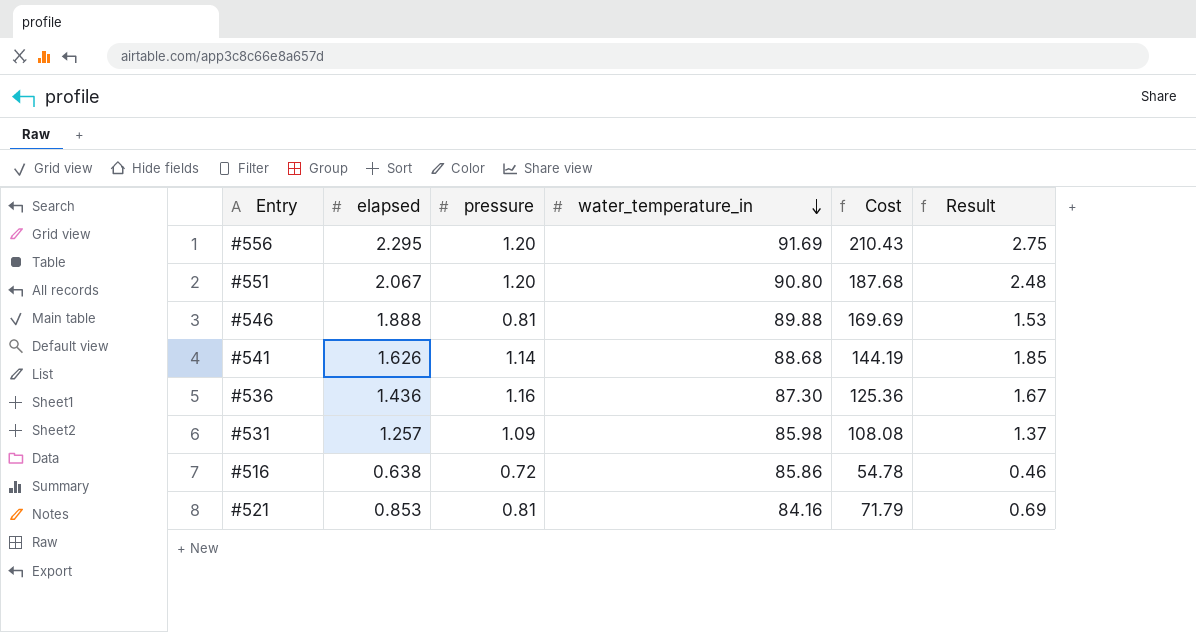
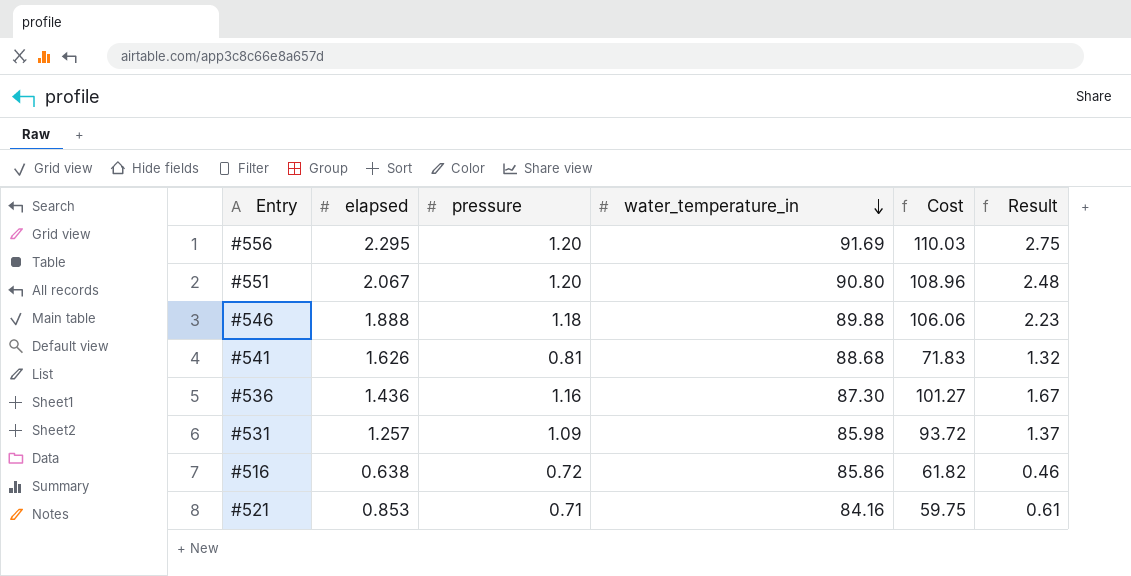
column Cost | formula: [elapsed] * [water_temperature_in] -> [pressure] * [water_temperature_in]
#546 | pressure: 0.81 -> 1.18
#546 | Result: 1.53 -> 2.23
#541 | pressure: 1.14 -> 0.81
#541 | Result: 1.85 -> 1.32
#521 | pressure: 0.81 -> 0.71
#521 | Result: 0.69 -> 0.61

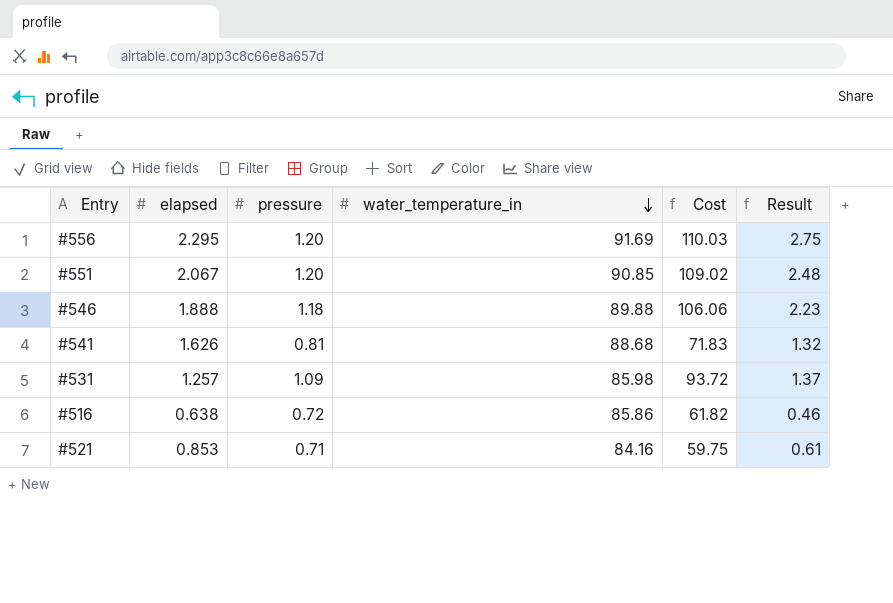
row #536: 1.436 | 1.16 | 87.30 | 101.27 | 1.67 -> none
#551 | water_temperature_in: 90.80 -> 90.85
#551 | Cost: 108.96 -> 109.02

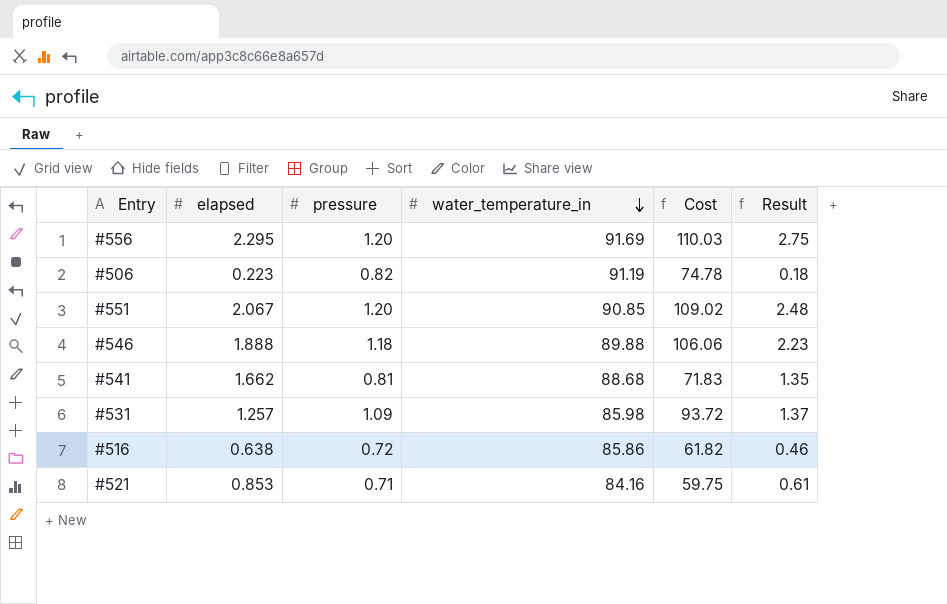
row #506: none -> 0.223 | 0.82 | 91.19 | 74.78 | 0.18
#541 | elapsed: 1.626 -> 1.662
#541 | Result: 1.32 -> 1.35

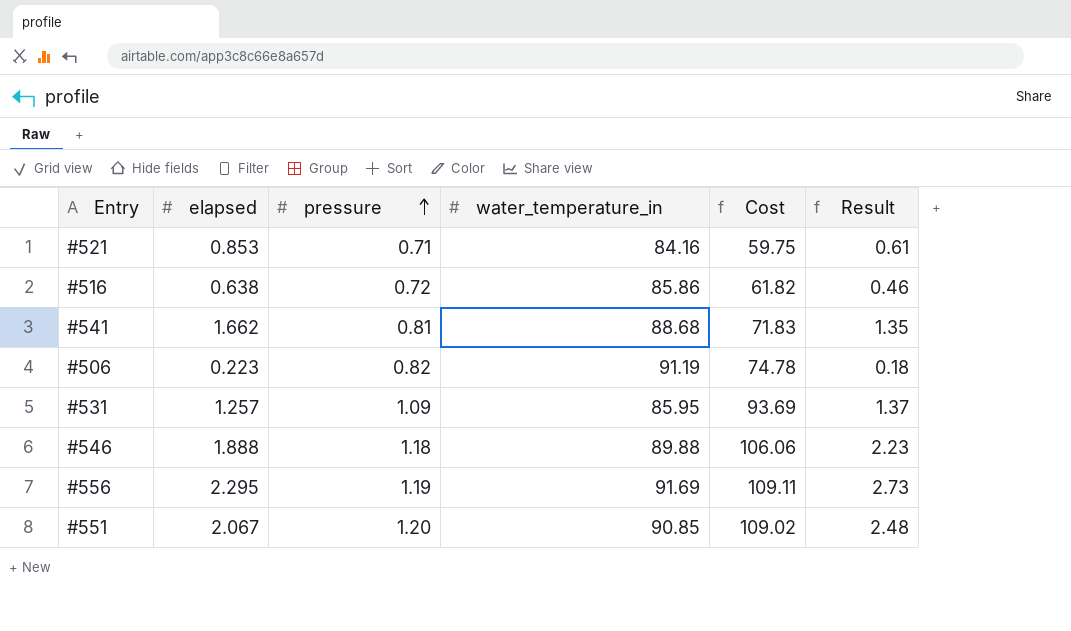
row order: water_temperature_in descending -> pressure ascending
#531 | water_temperature_in: 85.98 -> 85.95
#531 | Cost: 93.72 -> 93.69
#556 | pressure: 1.20 -> 1.19
#556 | Cost: 110.03 -> 109.11
#556 | Result: 2.75 -> 2.73

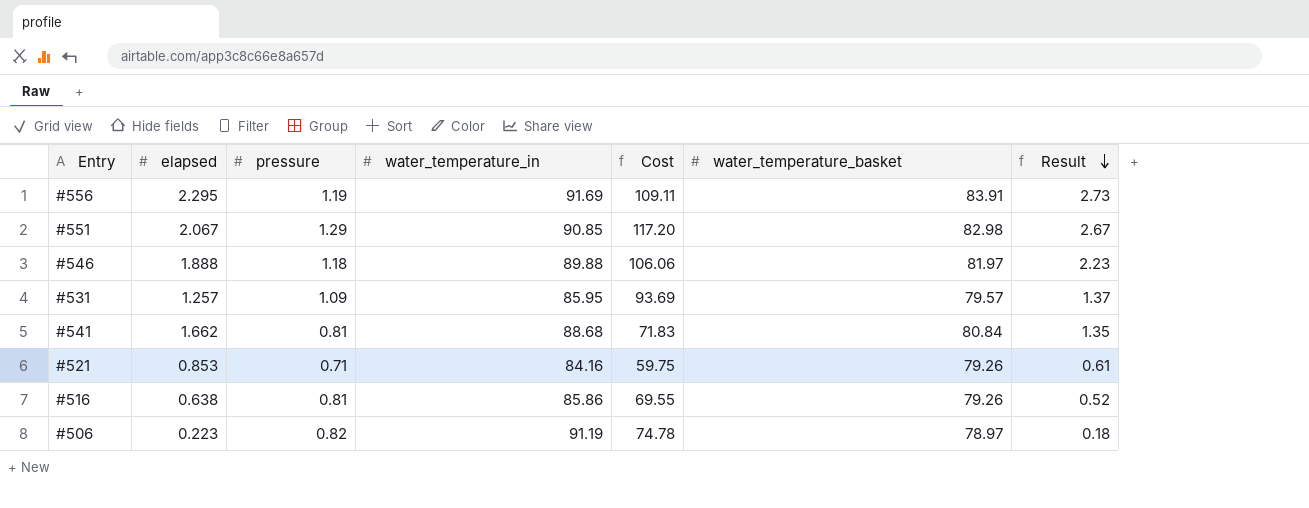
row order: pressure ascending -> Result descending
column water_temperature_basket | position: none -> 6
#551 | pressure: 1.20 -> 1.29
#551 | Cost: 109.02 -> 117.20
#551 | Result: 2.48 -> 2.67
#516 | pressure: 0.72 -> 0.81
#516 | Cost: 61.82 -> 69.55
#516 | Result: 0.46 -> 0.52

